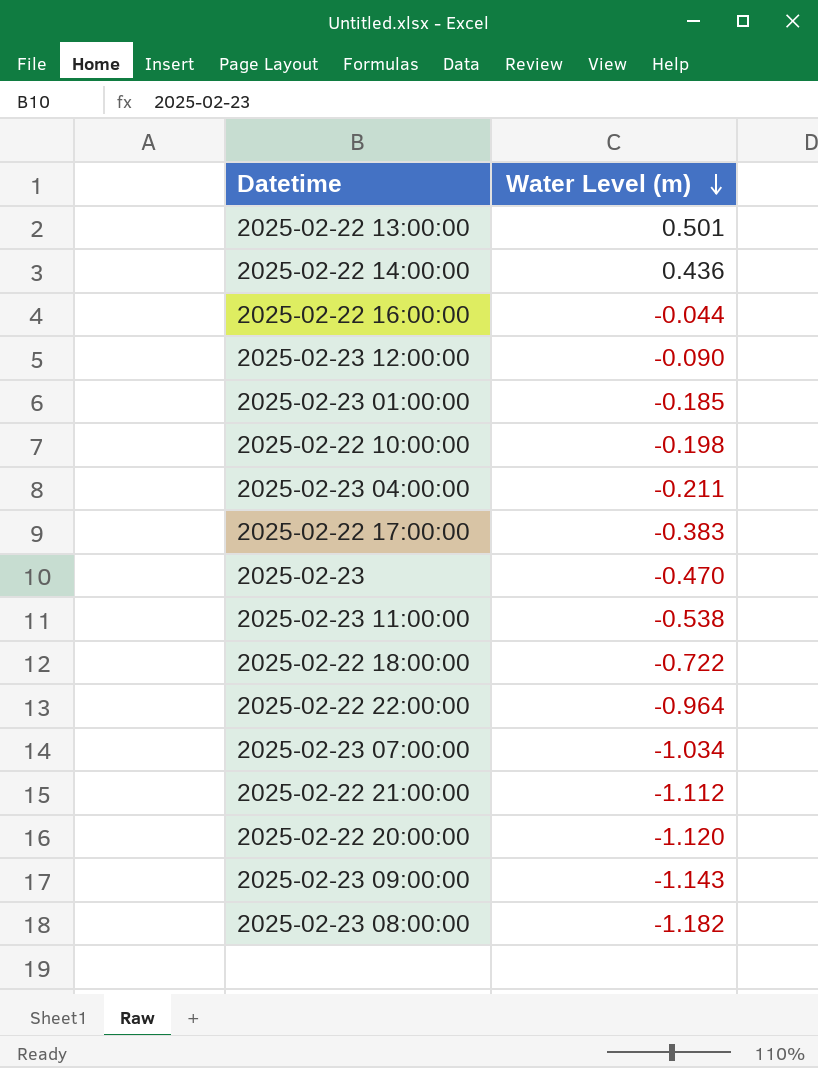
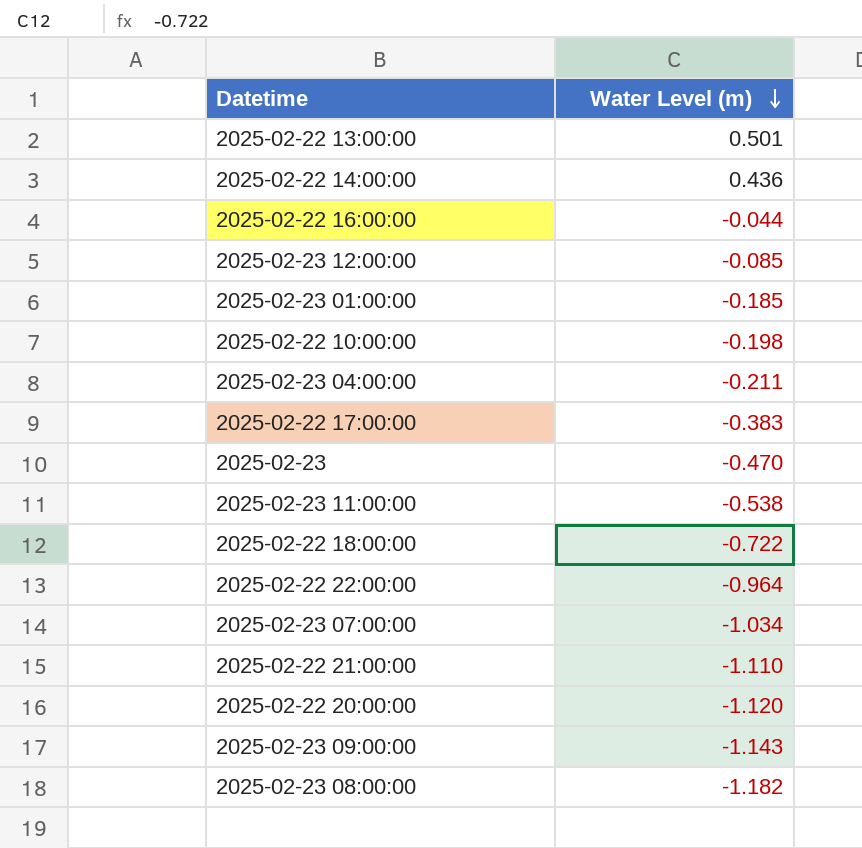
2025-02-23 12:00:00 | Water Level (m): -0.090 -> -0.085
2025-02-22 21:00:00 | Water Level (m): -1.112 -> -1.110

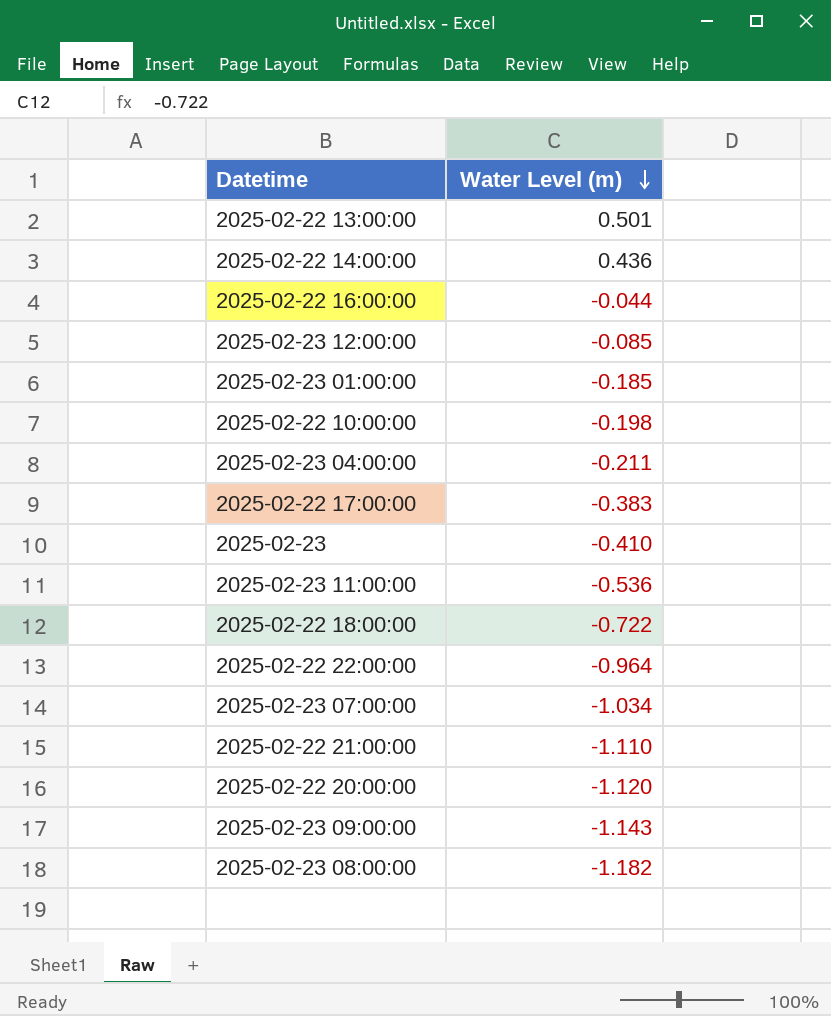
2025-02-23 | Water Level (m): -0.470 -> -0.410
2025-02-23 11:00:00 | Water Level (m): -0.538 -> -0.536

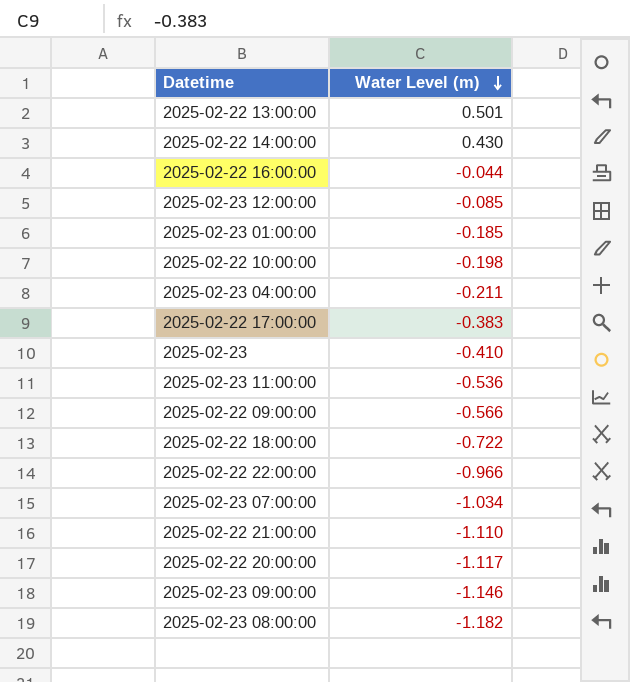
2025-02-22 14:00:00 | Water Level (m): 0.436 -> 0.430
row 2025-02-22 09:00:00: none -> -0.566
2025-02-22 22:00:00 | Water Level (m): -0.964 -> -0.966
2025-02-22 20:00:00 | Water Level (m): -1.120 -> -1.117
2025-02-23 09:00:00 | Water Level (m): -1.143 -> -1.146

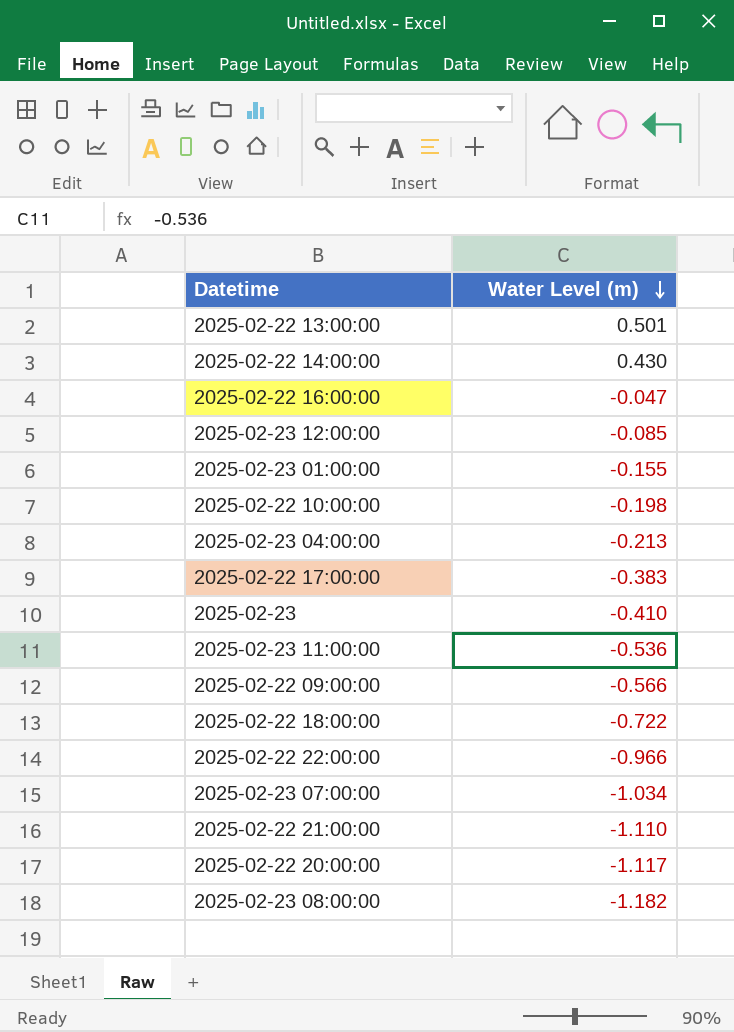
row 2025-02-23 09:00:00: -1.146 -> none
2025-02-22 16:00:00 | Water Level (m): -0.044 -> -0.047
2025-02-23 01:00:00 | Water Level (m): -0.185 -> -0.155
2025-02-23 04:00:00 | Water Level (m): -0.211 -> -0.213

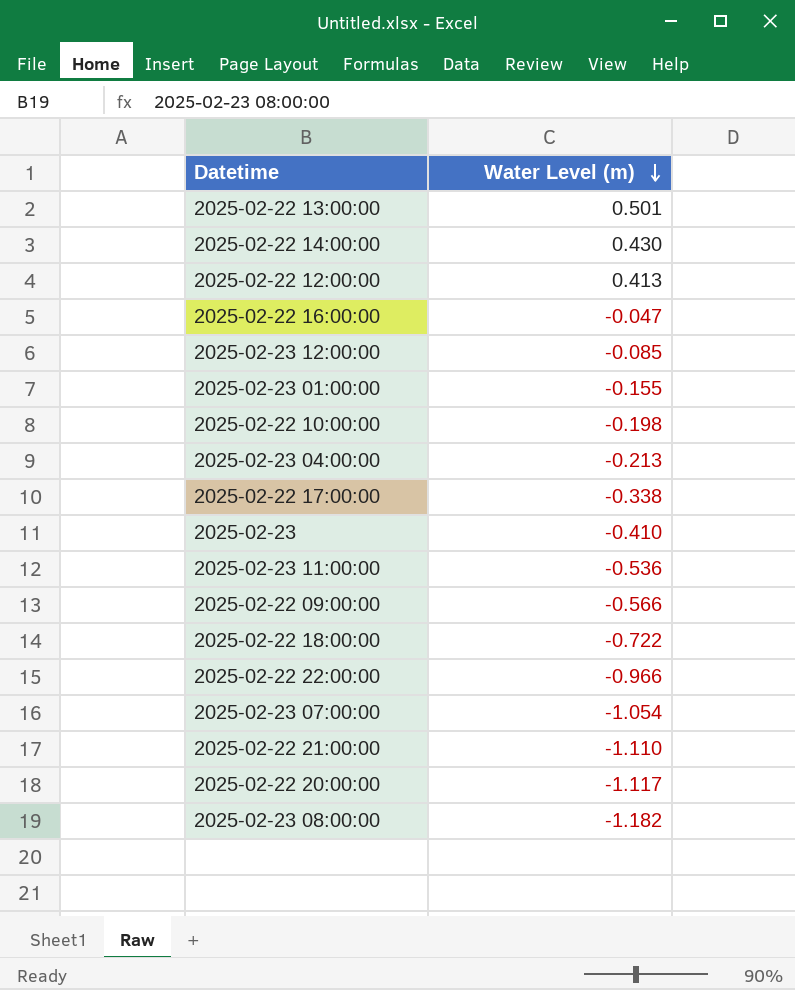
row 2025-02-22 12:00:00: none -> 0.413
2025-02-22 17:00:00 | Water Level (m): -0.383 -> -0.338
2025-02-23 07:00:00 | Water Level (m): -1.034 -> -1.054

